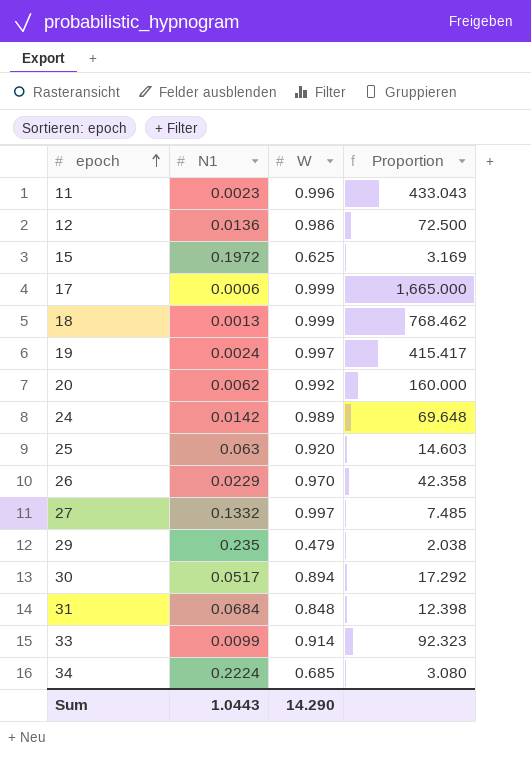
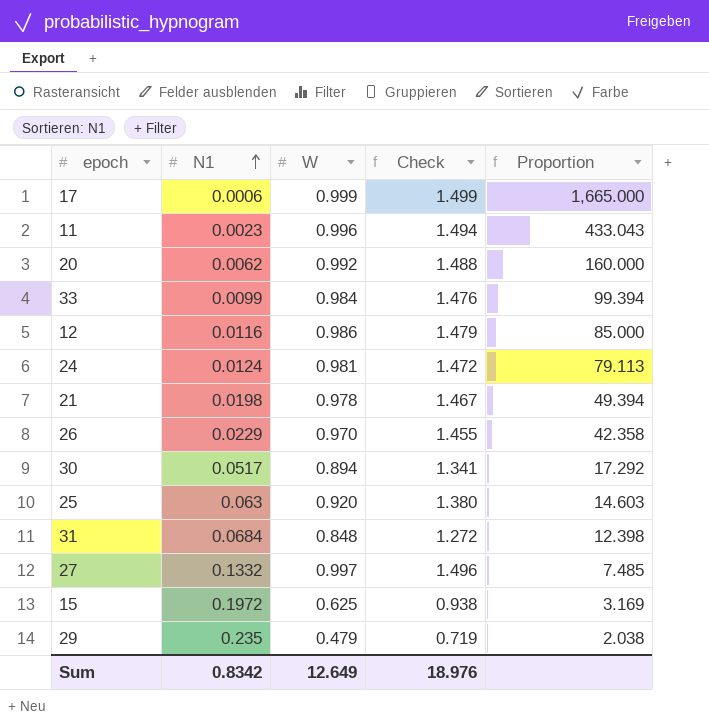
row order: epoch ascending -> N1 ascending
column Check | formula: none -> [W] * 1.5
row 18: 0.0013 | 0.999 | 768.462 -> none
row 19: 0.0024 | 0.997 | 415.417 -> none
row 34: 0.2224 | 0.685 | 3.080 -> none
33 | W: 0.914 -> 0.984
33 | Proportion: 92.323 -> 99.394
12 | N1: 0.0136 -> 0.0116
12 | Proportion: 72.500 -> 85.000
24 | N1: 0.0142 -> 0.0124
24 | W: 0.989 -> 0.981
24 | Proportion: 69.648 -> 79.113
row 21: none -> 0.0198 | 0.978 | 1.467 | 49.394
Sum | N1: 1.0443 -> 0.8342
Sum | W: 14.290 -> 12.649

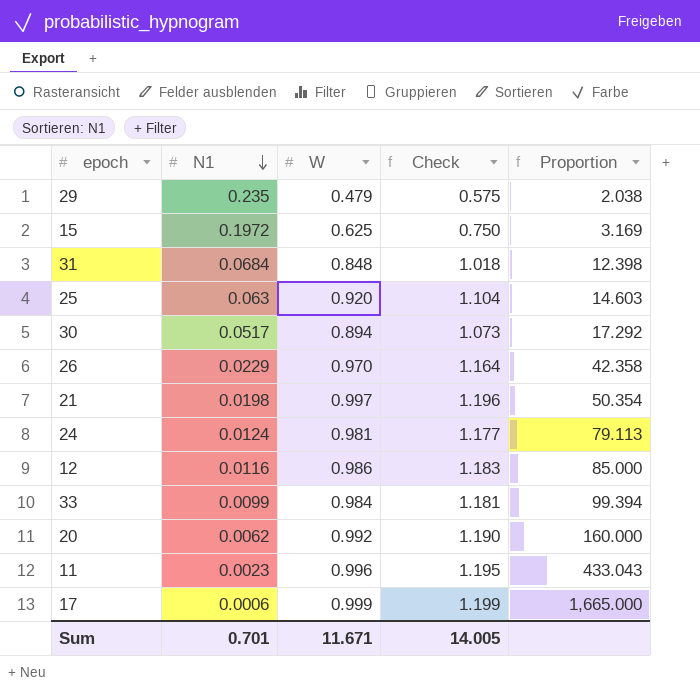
row order: N1 ascending -> N1 descending
column Check | formula: [W] * 1.5 -> [W] * 1.2
row 27: 0.1332 | 0.997 | 1.496 | 7.485 -> none
21 | W: 0.978 -> 0.997
21 | Proportion: 49.394 -> 50.354
Sum | N1: 0.8342 -> 0.701
Sum | W: 12.649 -> 11.671
Sum | Check: 18.976 -> 14.005

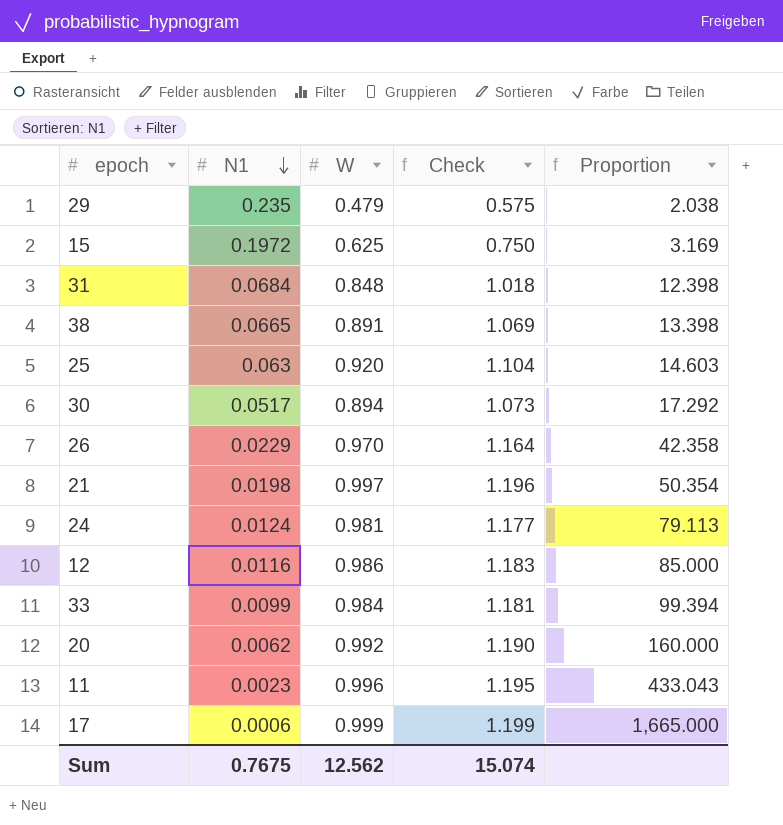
row 38: none -> 0.0665 | 0.891 | 1.069 | 13.398
Sum | N1: 0.701 -> 0.7675
Sum | W: 11.671 -> 12.562
Sum | Check: 14.005 -> 15.074

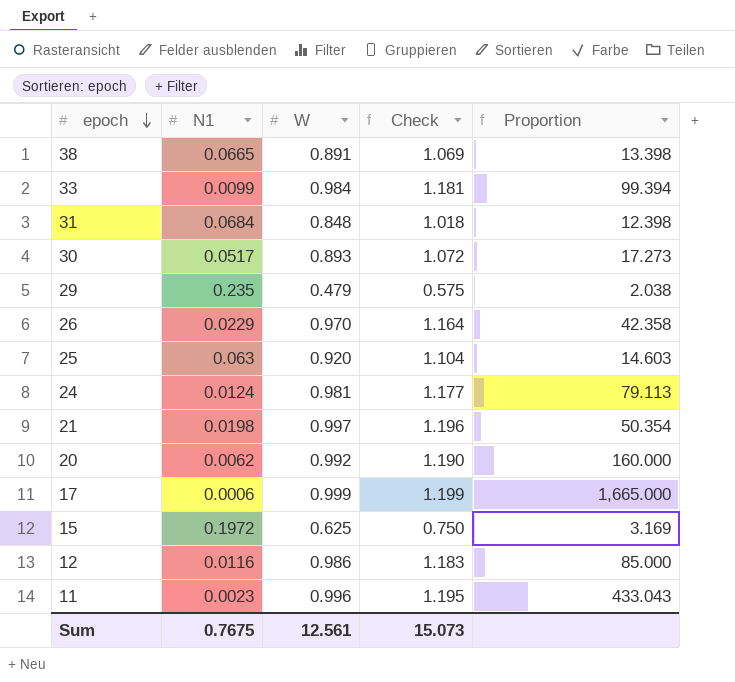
row order: N1 descending -> epoch descending
30 | W: 0.894 -> 0.893
30 | Check: 1.073 -> 1.072
30 | Proportion: 17.292 -> 17.273
Sum | W: 12.562 -> 12.561
Sum | Check: 15.074 -> 15.073

